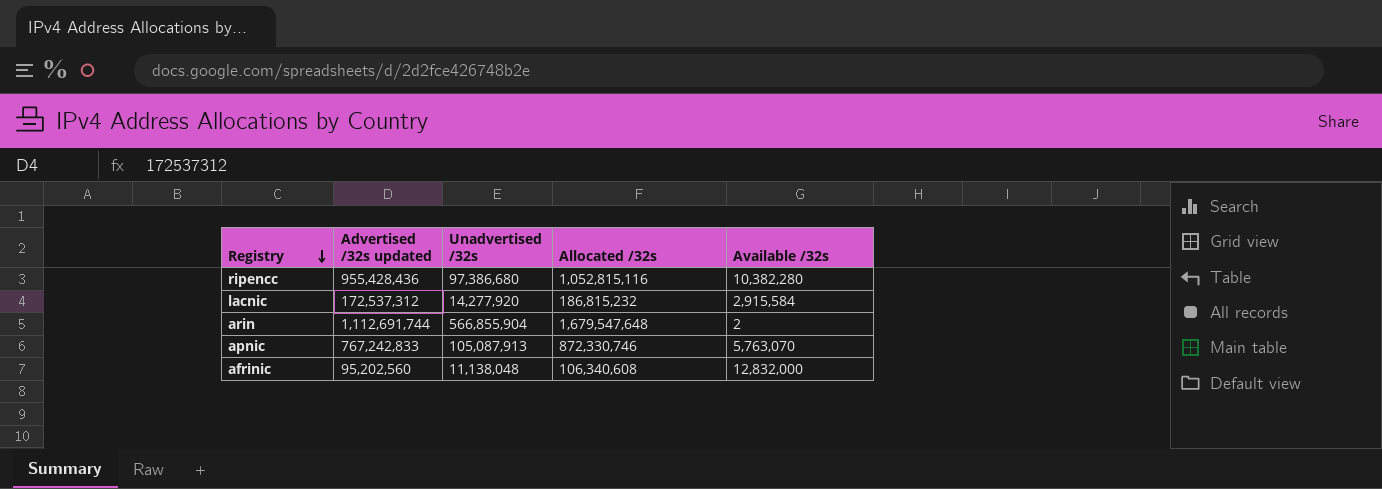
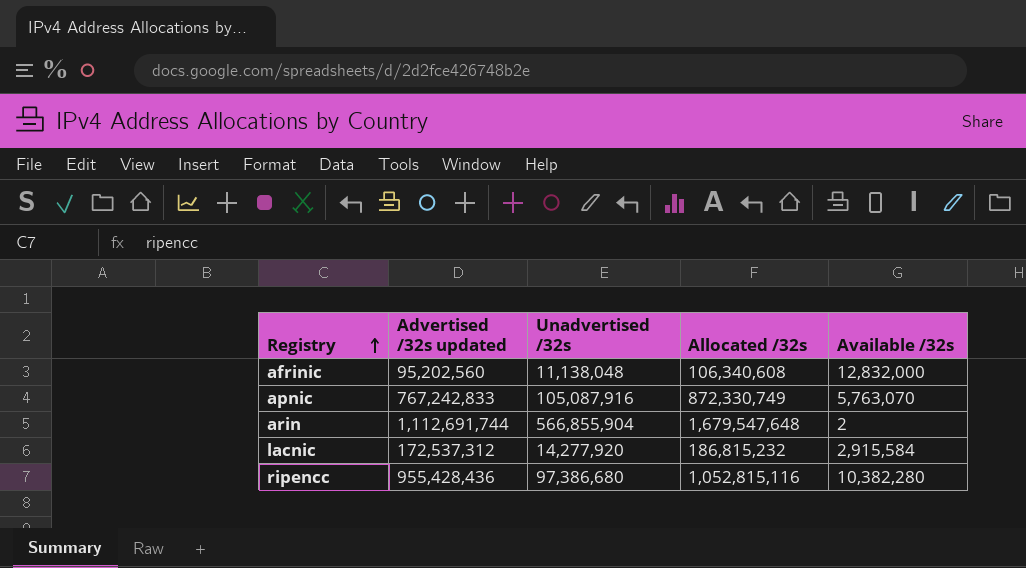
row order: Registry descending -> Registry ascending
apnic | Unadvertised /32s: 105,087,913 -> 105,087,916
apnic | Allocated /32s: 872,330,746 -> 872,330,749

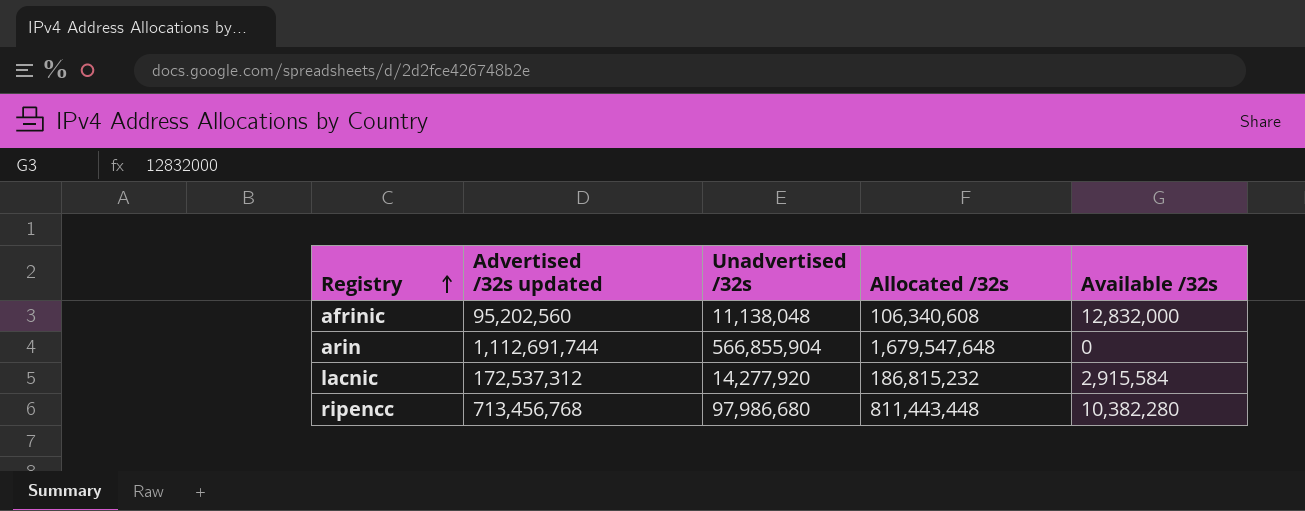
row apnic: 767,242,833 | 105,087,916 | 872,330,749 | 5,763,070 -> none
arin | Available /32s: 2 -> 0
ripencc | Advertised /32s updated: 955,428,436 -> 713,456,768
ripencc | Unadvertised /32s: 97,386,680 -> 97,986,680
ripencc | Allocated /32s: 1,052,815,116 -> 811,443,448

